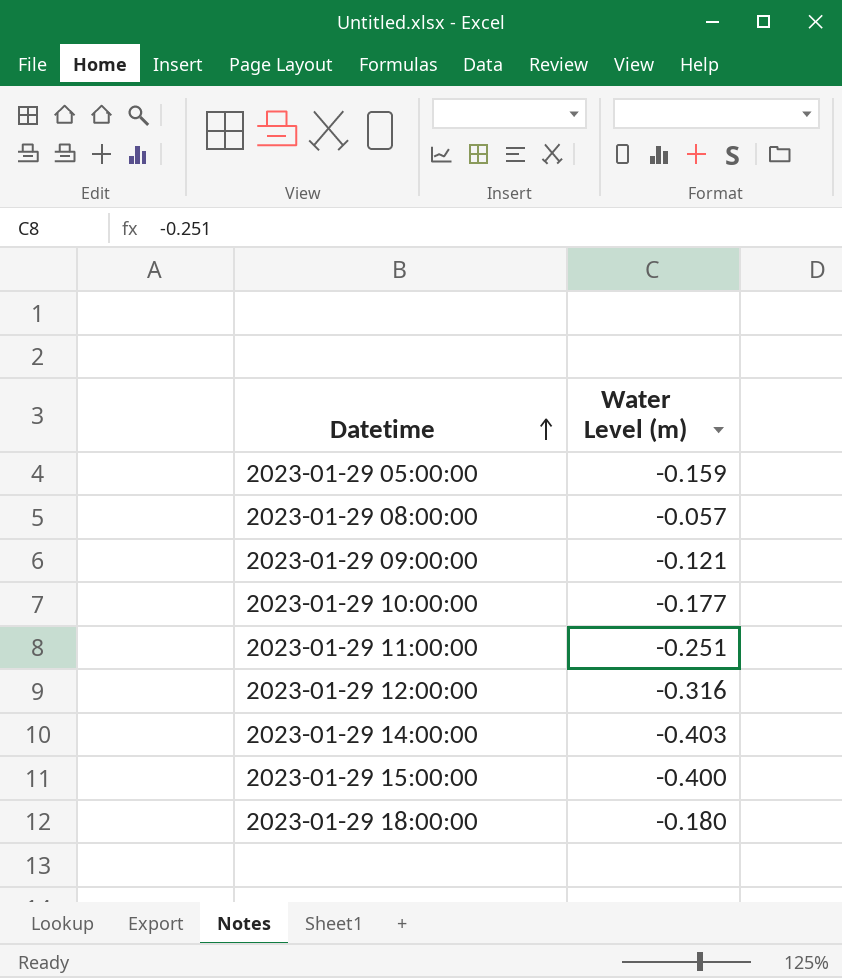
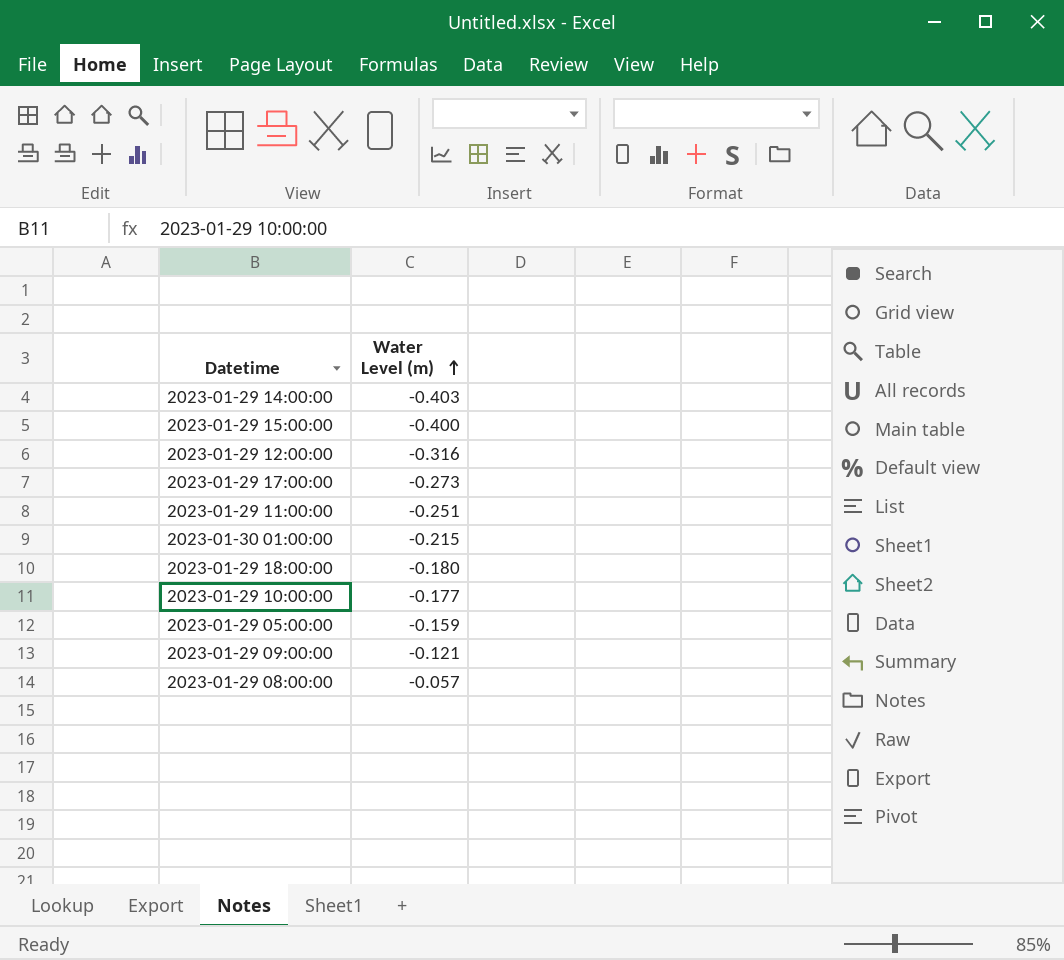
row order: Datetime ascending -> Water Level (m) ascending
row 2023-01-29 17:00:00: none -> -0.273
row 2023-01-30 01:00:00: none -> -0.215

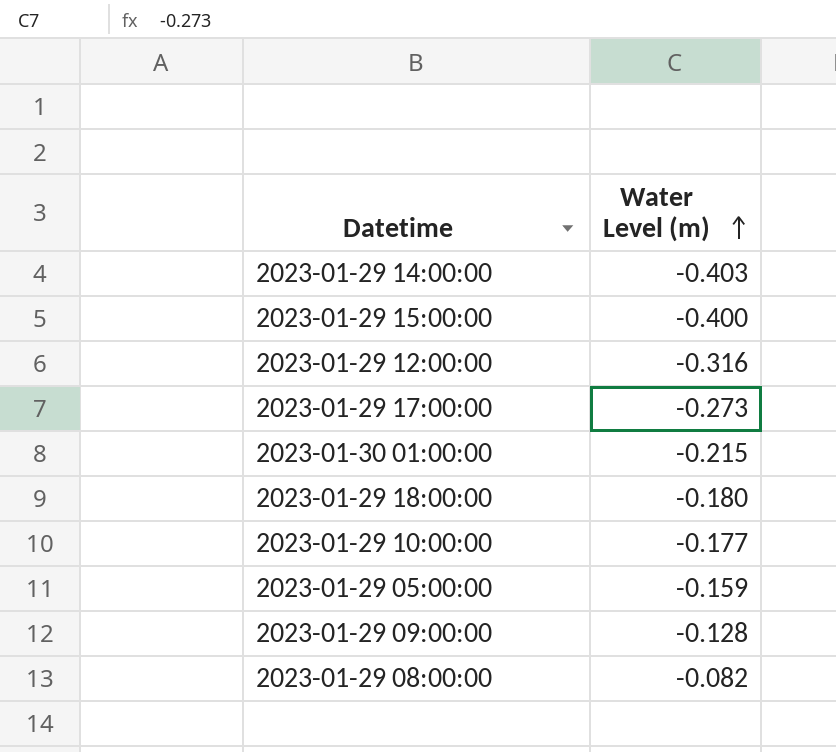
row 2023-01-29 11:00:00: -0.251 -> none
2023-01-29 09:00:00 | Water Level (m): -0.121 -> -0.128
2023-01-29 08:00:00 | Water Level (m): -0.057 -> -0.082

